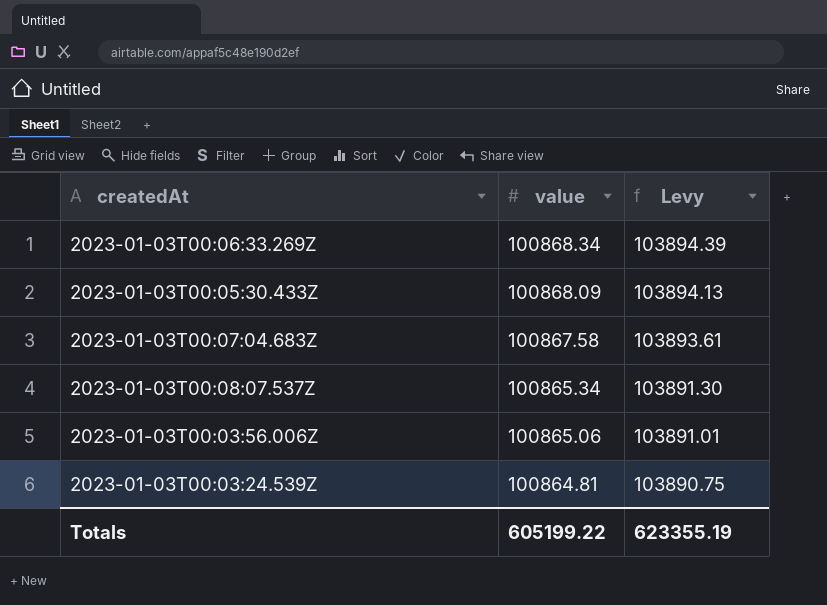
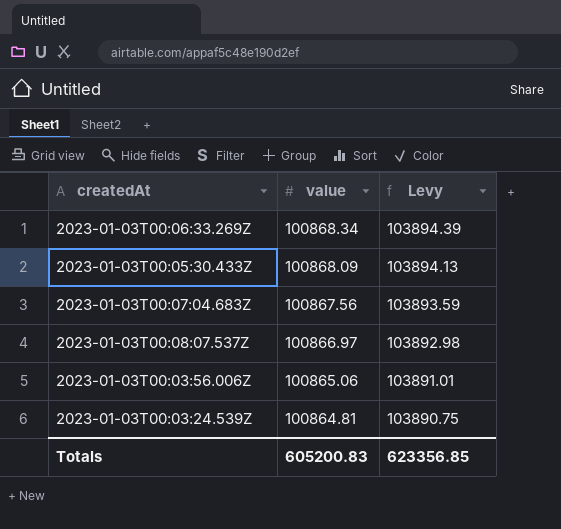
2023-01-03T00:07:04.683Z | value: 100867.58 -> 100867.56
2023-01-03T00:07:04.683Z | Levy: 103893.61 -> 103893.59
2023-01-03T00:08:07.537Z | value: 100865.34 -> 100866.97
2023-01-03T00:08:07.537Z | Levy: 103891.30 -> 103892.98
Totals | value: 605199.22 -> 605200.83
Totals | Levy: 623355.19 -> 623356.85

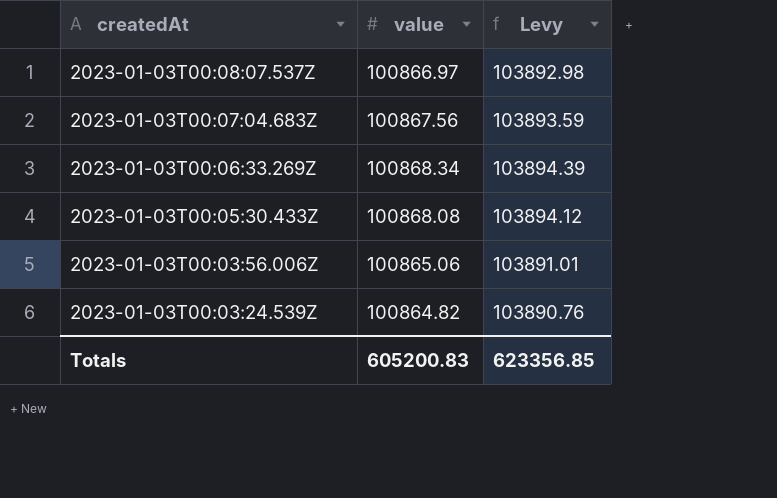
row order: value descending -> createdAt descending
2023-01-03T00:05:30.433Z | value: 100868.09 -> 100868.08
2023-01-03T00:05:30.433Z | Levy: 103894.13 -> 103894.12
2023-01-03T00:03:24.539Z | value: 100864.81 -> 100864.82
2023-01-03T00:03:24.539Z | Levy: 103890.75 -> 103890.76

